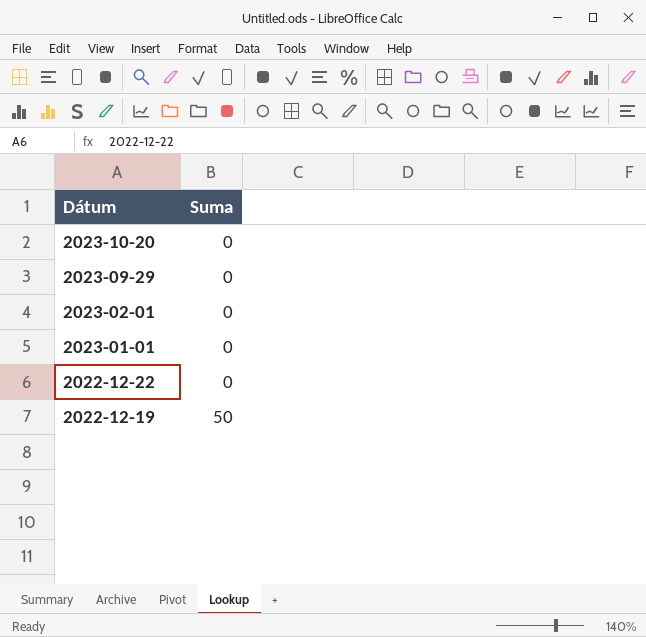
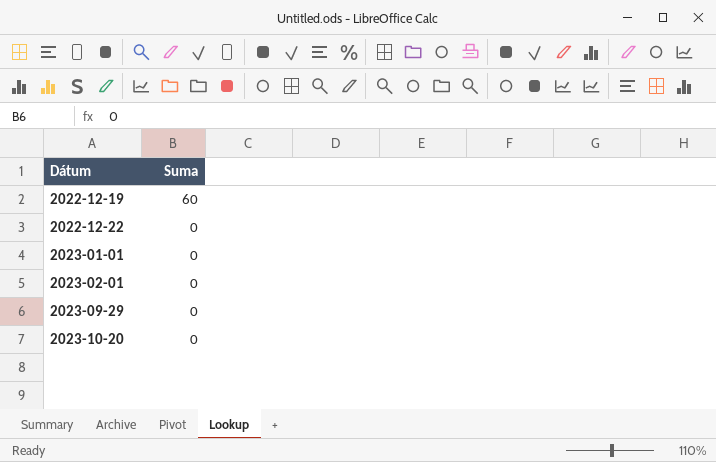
row order: Dátum descending -> Dátum ascending
2022-12-19 | Suma: 50 -> 60

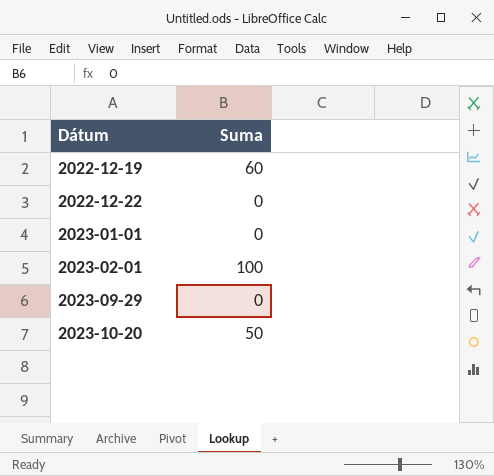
2023-02-01 | Suma: 0 -> 100
2023-10-20 | Suma: 0 -> 50

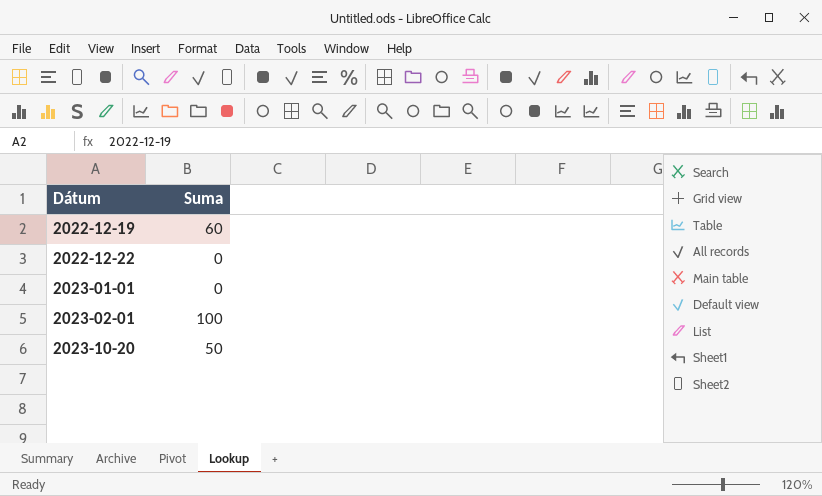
row 2023-09-29: 0 -> none

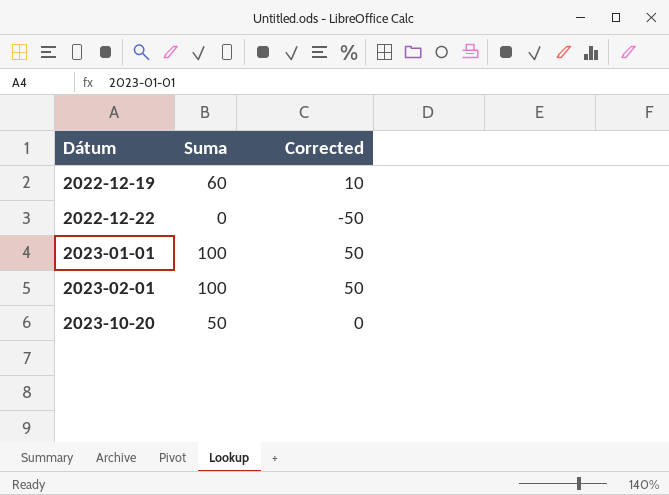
column Corrected | formula: none -> [Suma] - 50
2023-01-01 | Suma: 0 -> 100

